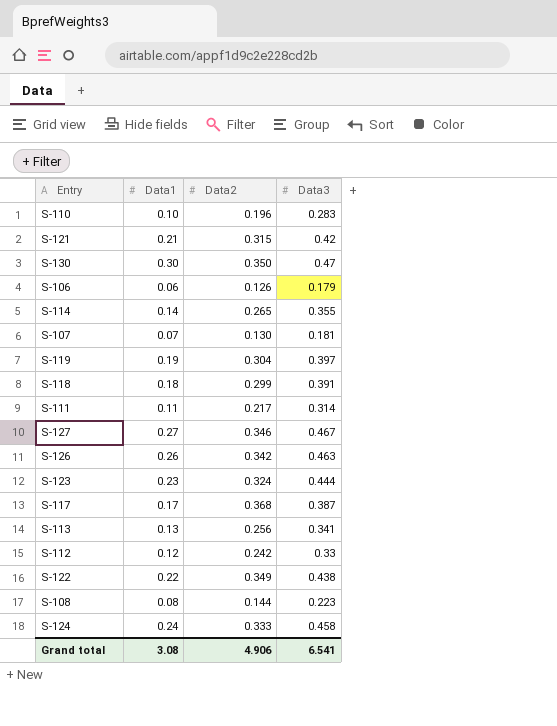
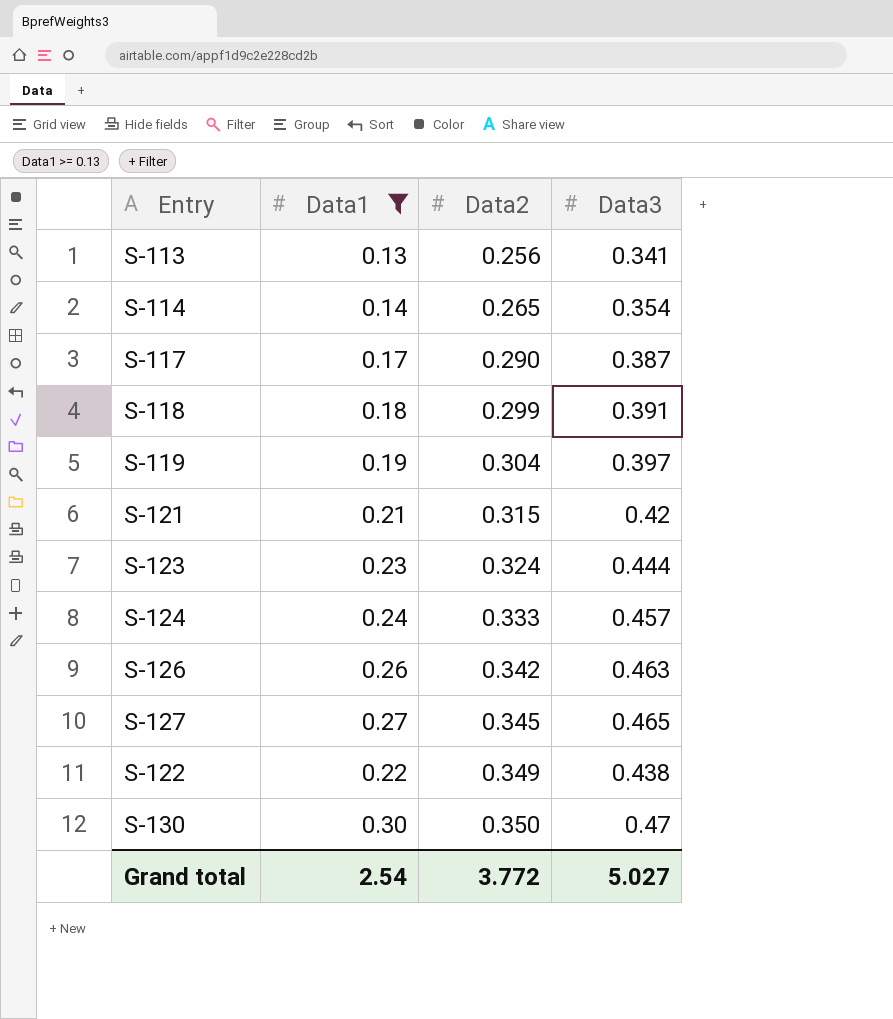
filter: none -> Data1 >= 0.13
row order: none -> Data2 ascending
S-114 | Data3: 0.355 -> 0.354
S-117 | Data2: 0.368 -> 0.290
S-124 | Data3: 0.458 -> 0.457
S-127 | Data2: 0.346 -> 0.345
S-127 | Data3: 0.467 -> 0.465
Grand total | Data1: 3.08 -> 2.54
Grand total | Data2: 4.906 -> 3.772
Grand total | Data3: 6.541 -> 5.027

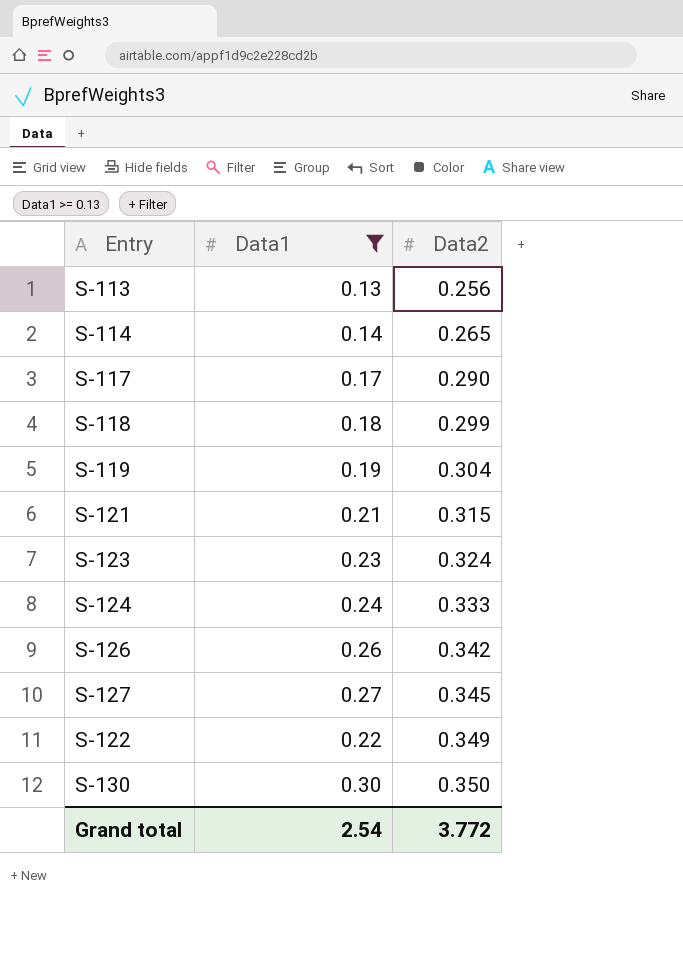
column Data3 | position: 4 -> none

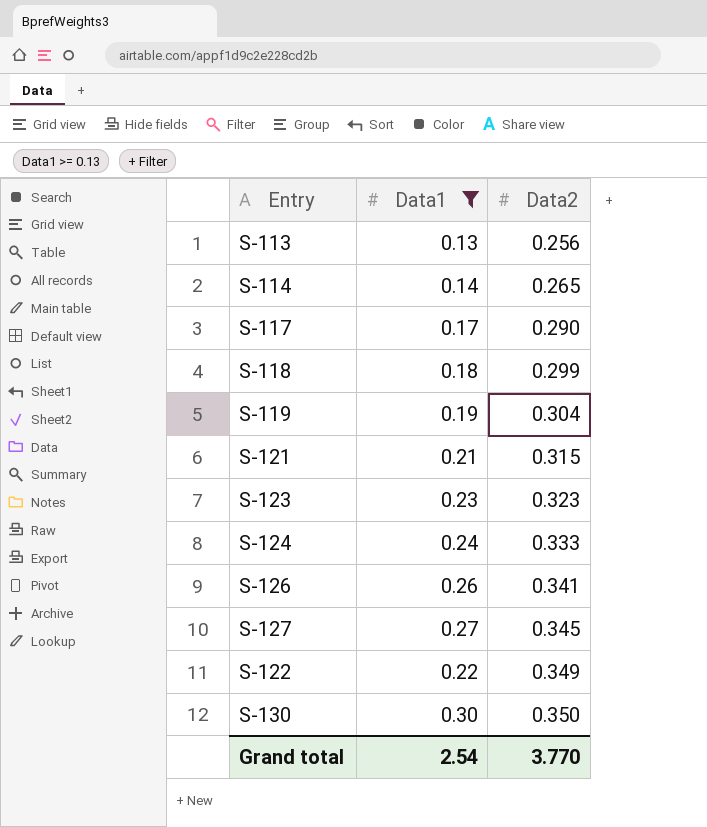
S-123 | Data2: 0.324 -> 0.323
S-126 | Data2: 0.342 -> 0.341
Grand total | Data2: 3.772 -> 3.770

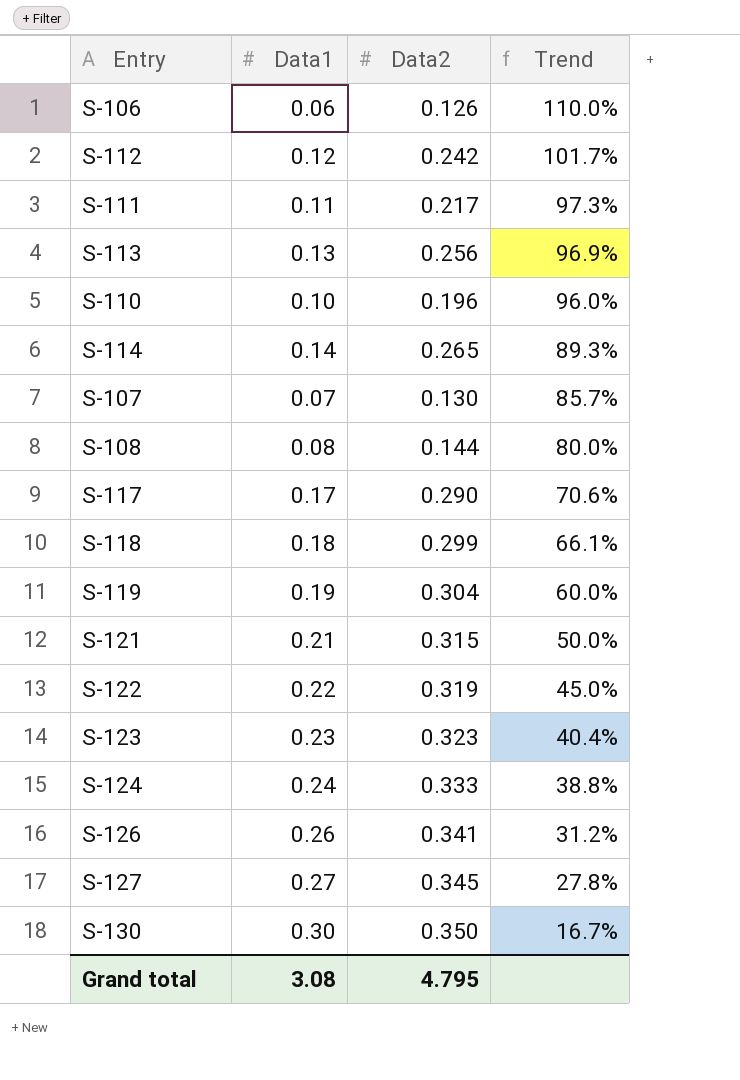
filter: Data1 >= 0.13 -> none
row order: Data2 ascending -> Trend descending
column Trend | formula: none -> ([Data2] - [Data1]) / [Data1]
S-122 | Data2: 0.349 -> 0.319
Grand total | Data1: 2.54 -> 3.08
Grand total | Data2: 3.770 -> 4.795

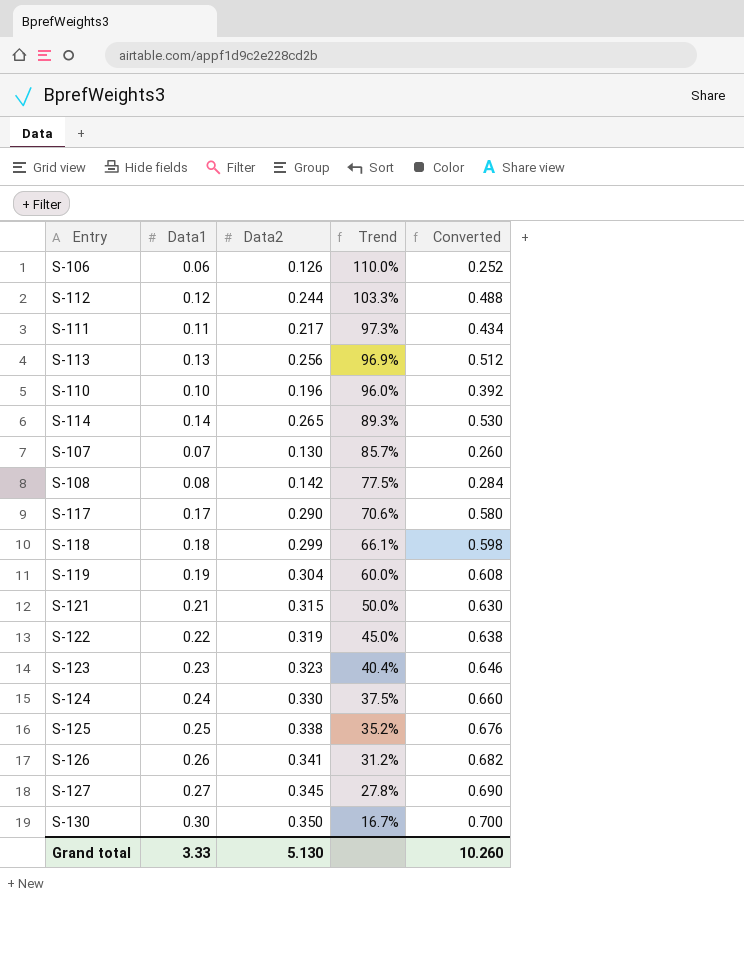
column Converted | formula: none -> [Data2] * 2
S-112 | Data2: 0.242 -> 0.244
S-112 | Trend: 101.7% -> 103.3%
S-108 | Data2: 0.144 -> 0.142
S-108 | Trend: 80.0% -> 77.5%
S-124 | Data2: 0.333 -> 0.330
S-124 | Trend: 38.8% -> 37.5%
row S-125: none -> 0.25 | 0.338 | 35.2% | 0.676
Grand total | Data1: 3.08 -> 3.33
Grand total | Data2: 4.795 -> 5.130

